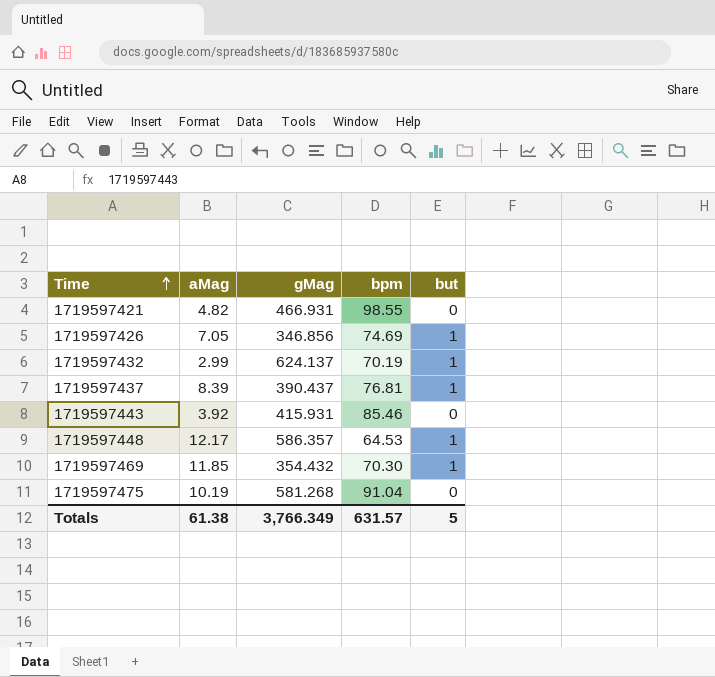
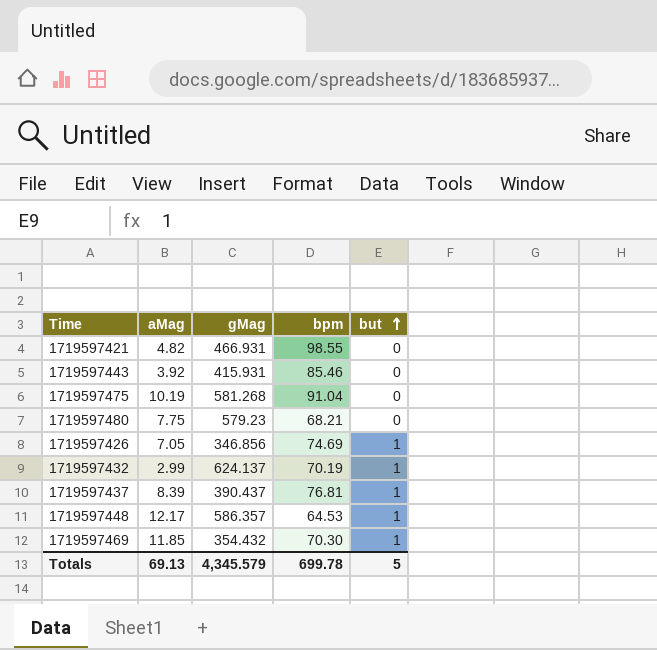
row order: Time ascending -> but ascending
row 1719597480: none -> 7.75 | 579.23 | 68.21 | 0
Totals | aMag: 61.38 -> 69.13
Totals | gMag: 3,766.349 -> 4,345.579
Totals | bpm: 631.57 -> 699.78

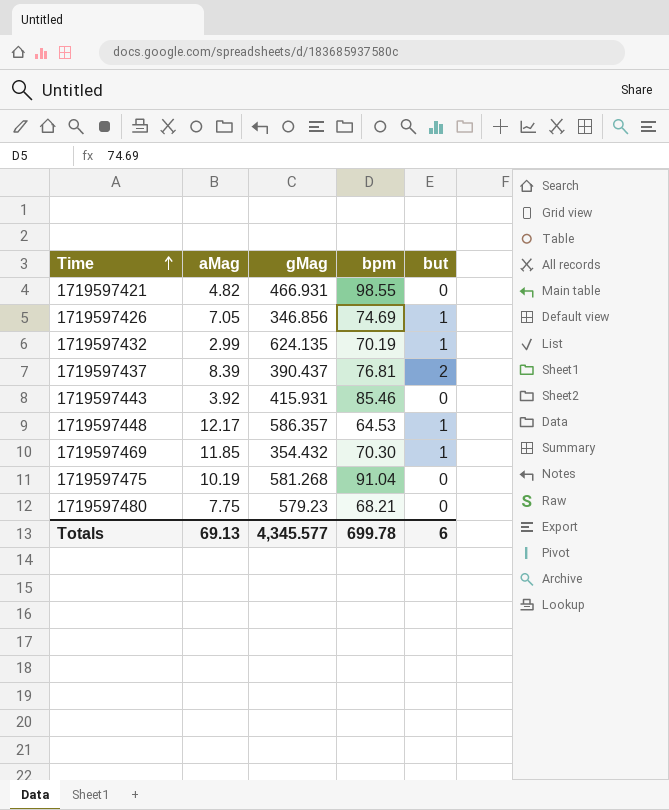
row order: but ascending -> Time ascending
1719597432 | gMag: 624.137 -> 624.135
1719597437 | but: 1 -> 2
Totals | gMag: 4,345.579 -> 4,345.577
Totals | but: 5 -> 6

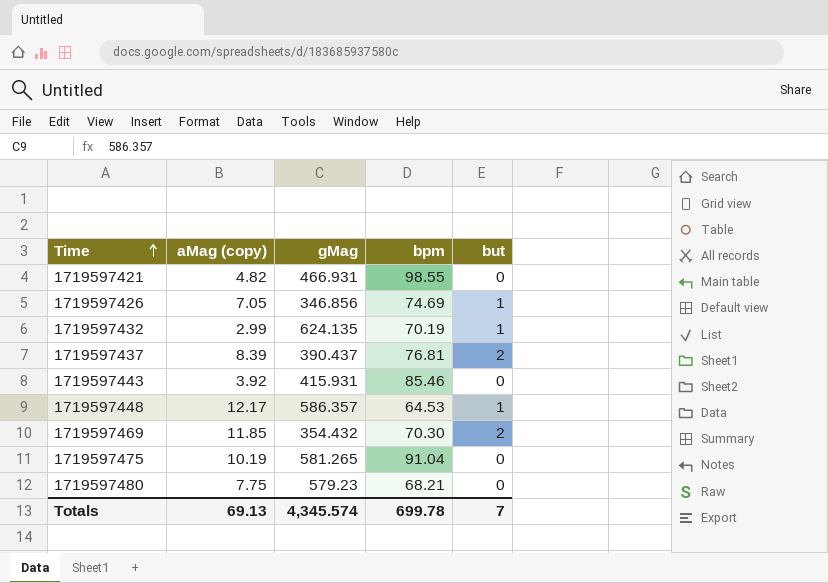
column name: aMag -> aMag (copy)
1719597469 | but: 1 -> 2
1719597475 | gMag: 581.268 -> 581.265
Totals | gMag: 4,345.577 -> 4,345.574
Totals | but: 6 -> 7

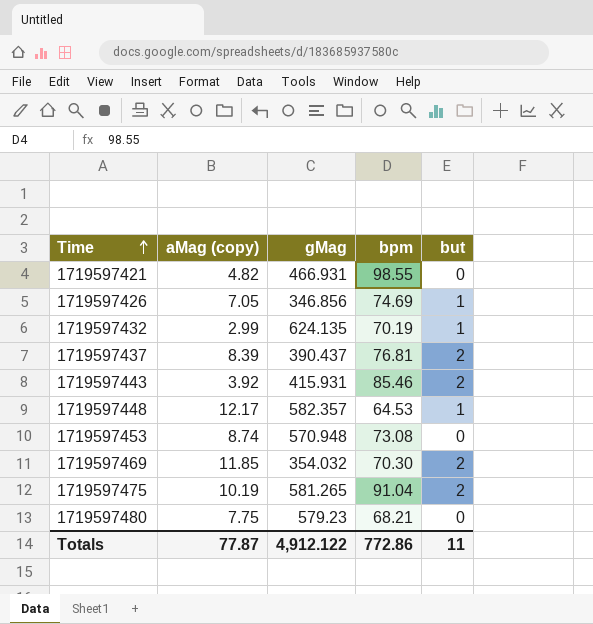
1719597443 | but: 0 -> 2
1719597448 | gMag: 586.357 -> 582.357
row 1719597453: none -> 8.74 | 570.948 | 73.08 | 0
1719597469 | gMag: 354.432 -> 354.032
1719597475 | but: 0 -> 2
Totals | aMag (copy): 69.13 -> 77.87
Totals | gMag: 4,345.574 -> 4,912.122
Totals | bpm: 699.78 -> 772.86
Totals | but: 7 -> 11

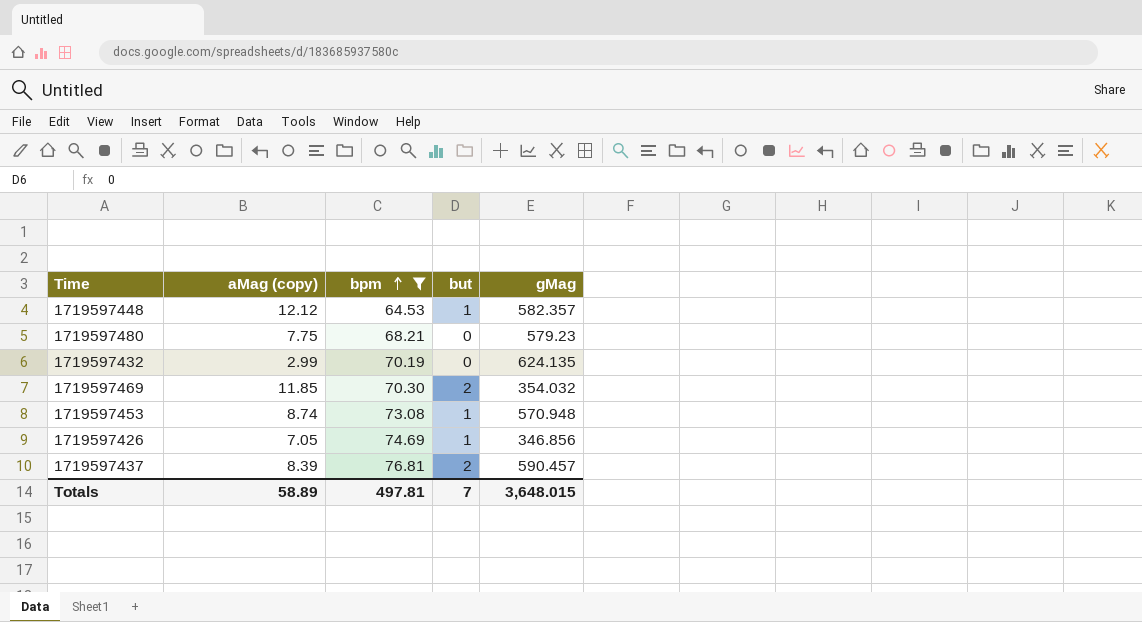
filter: none -> bpm <= 76.81
row order: Time ascending -> bpm ascending
column gMag | position: 3 -> 5
1719597448 | aMag (copy): 12.17 -> 12.12
1719597432 | but: 1 -> 0
1719597453 | but: 0 -> 1
1719597437 | gMag: 390.437 -> 590.457
Totals | aMag (copy): 77.87 -> 58.89
Totals | bpm: 772.86 -> 497.81
Totals | but: 11 -> 7
Totals | gMag: 4,912.122 -> 3,648.015

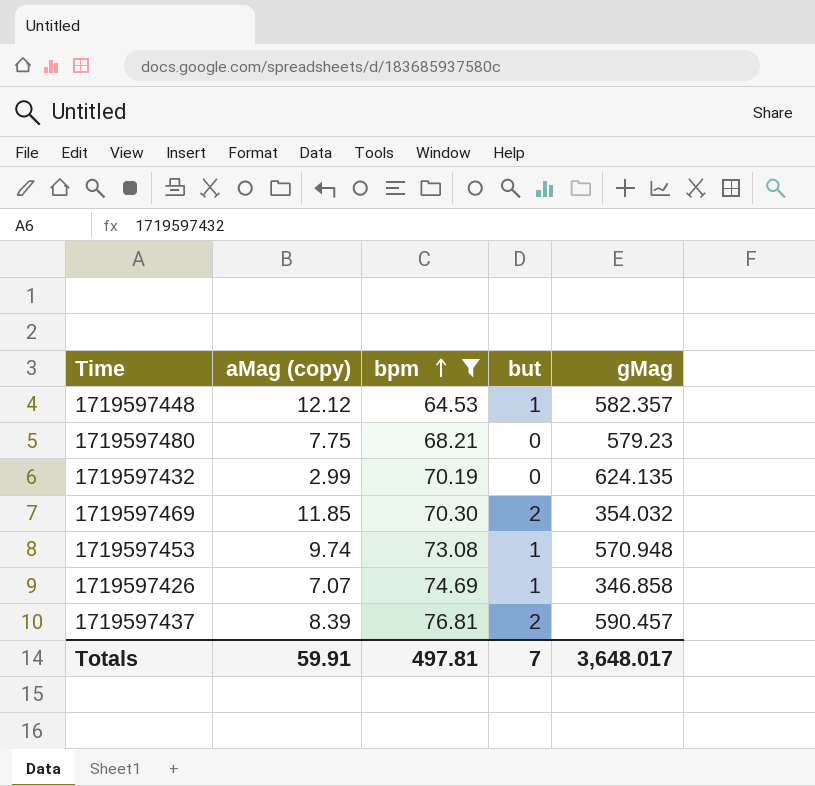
1719597453 | aMag (copy): 8.74 -> 9.74
1719597426 | aMag (copy): 7.05 -> 7.07
1719597426 | gMag: 346.856 -> 346.858
Totals | aMag (copy): 58.89 -> 59.91
Totals | gMag: 3,648.015 -> 3,648.017

